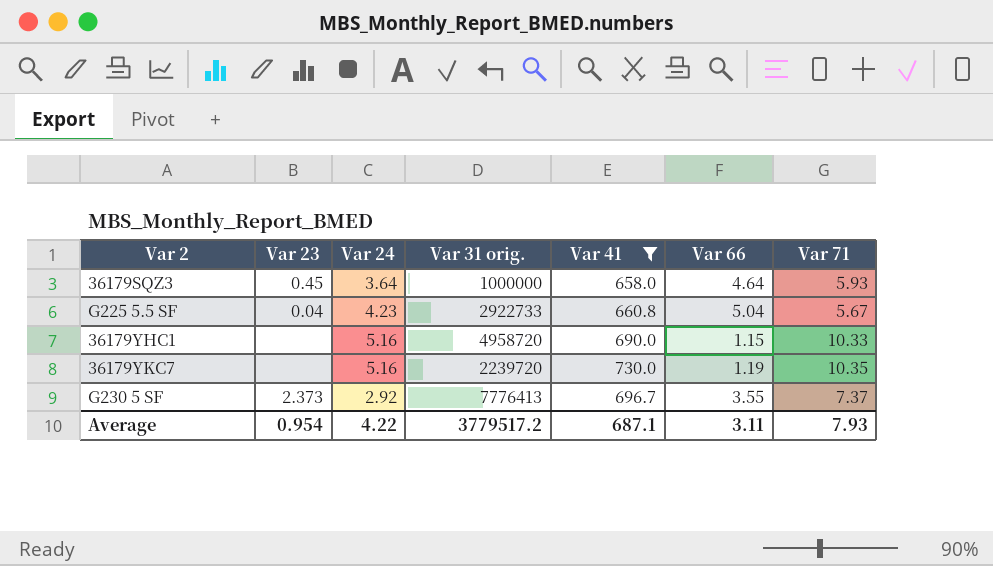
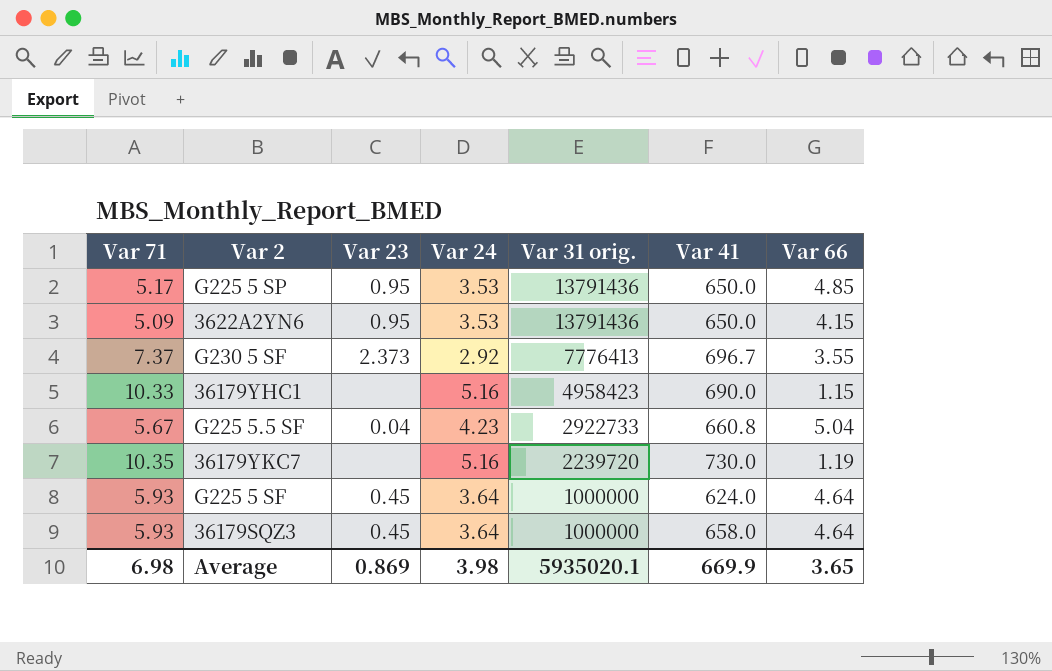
filter: Var 41 >= 658.0 -> none
row order: none -> Var 31 orig. descending
column Var 71 | position: 7 -> 1
36179YHC1 | Var 31 orig.: 4958720 -> 4958423
Average | Var 71: 7.93 -> 6.98
Average | Var 23: 0.954 -> 0.869
Average | Var 24: 4.22 -> 3.98
Average | Var 31 orig.: 3779517.2 -> 5935020.1
Average | Var 41: 687.1 -> 669.9
Average | Var 66: 3.11 -> 3.65

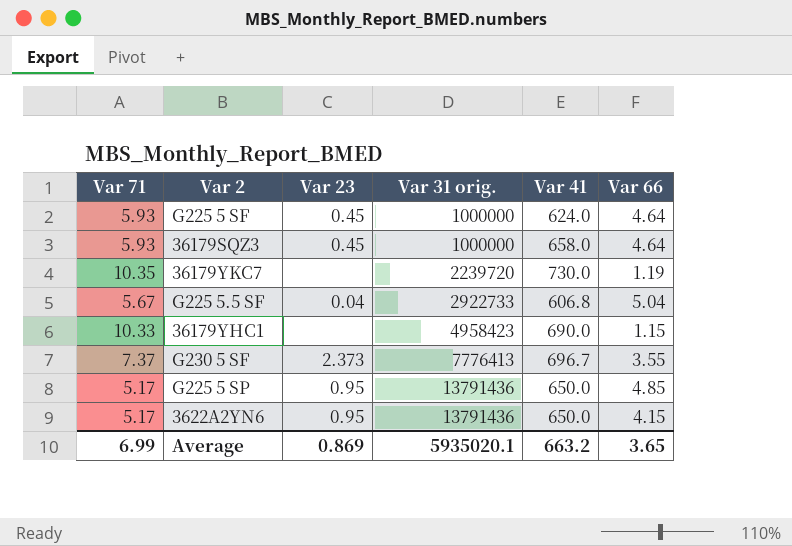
row order: Var 31 orig. descending -> Var 31 orig. ascending
column Var 24 | position: 4 -> none
G225 5.5 SF | Var 41: 660.8 -> 606.8
3622A2YN6 | Var 71: 5.09 -> 5.17
Average | Var 71: 6.98 -> 6.99
Average | Var 41: 669.9 -> 663.2

